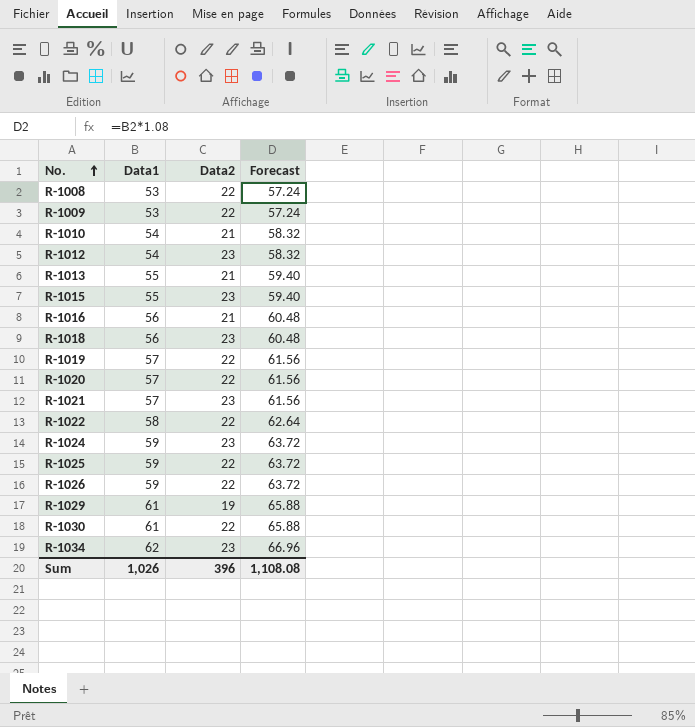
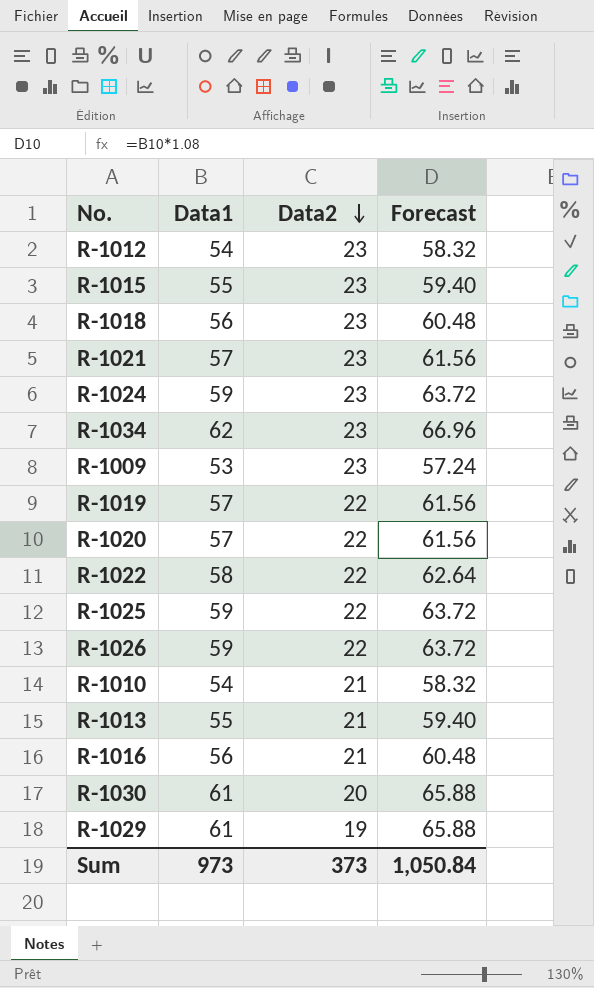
row order: No. ascending -> Data2 descending
row R-1008: 53 | 22 | 57.24 -> none
R-1009 | Data2: 22 -> 23
R-1030 | Data2: 22 -> 20
Sum | Data1: 1,026 -> 973
Sum | Data2: 396 -> 373
Sum | Forecast: 1,108.08 -> 1,050.84

